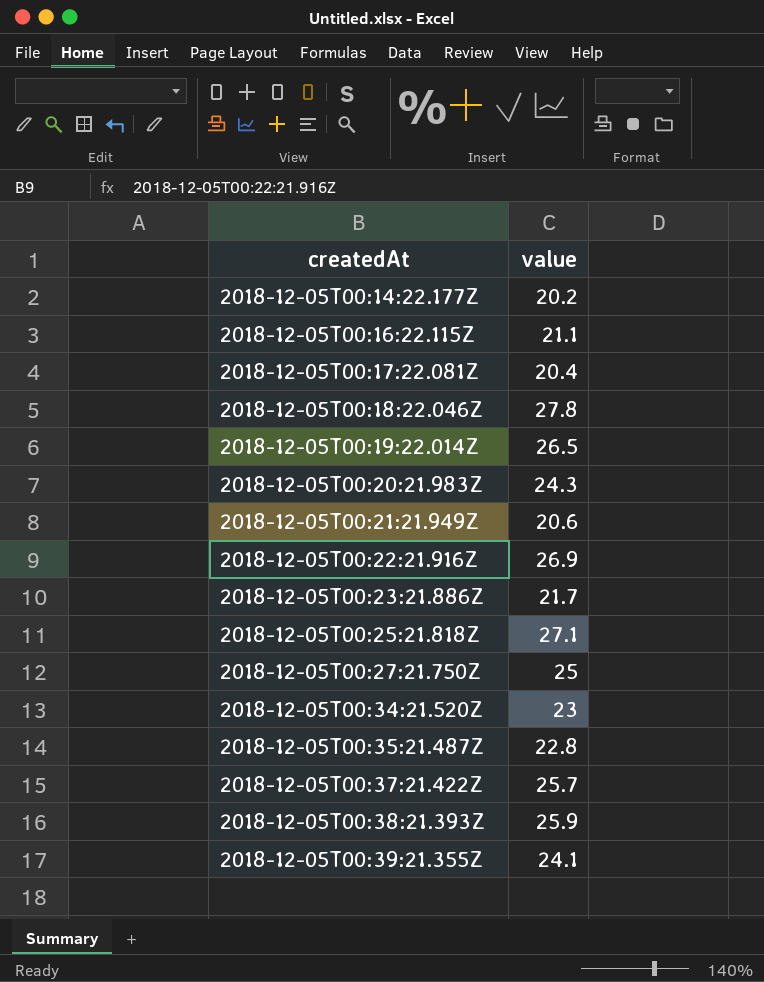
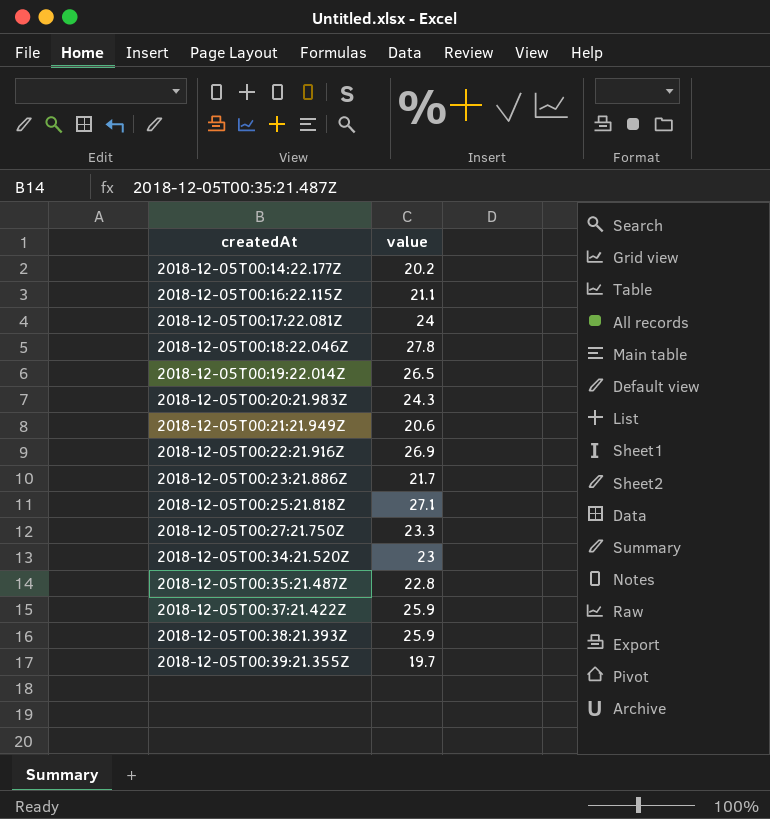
2018-12-05T00:17:22.081Z | value: 20.4 -> 24
2018-12-05T00:27:21.750Z | value: 25 -> 23.3
2018-12-05T00:37:21.422Z | value: 25.7 -> 25.9
2018-12-05T00:39:21.355Z | value: 24.1 -> 19.7

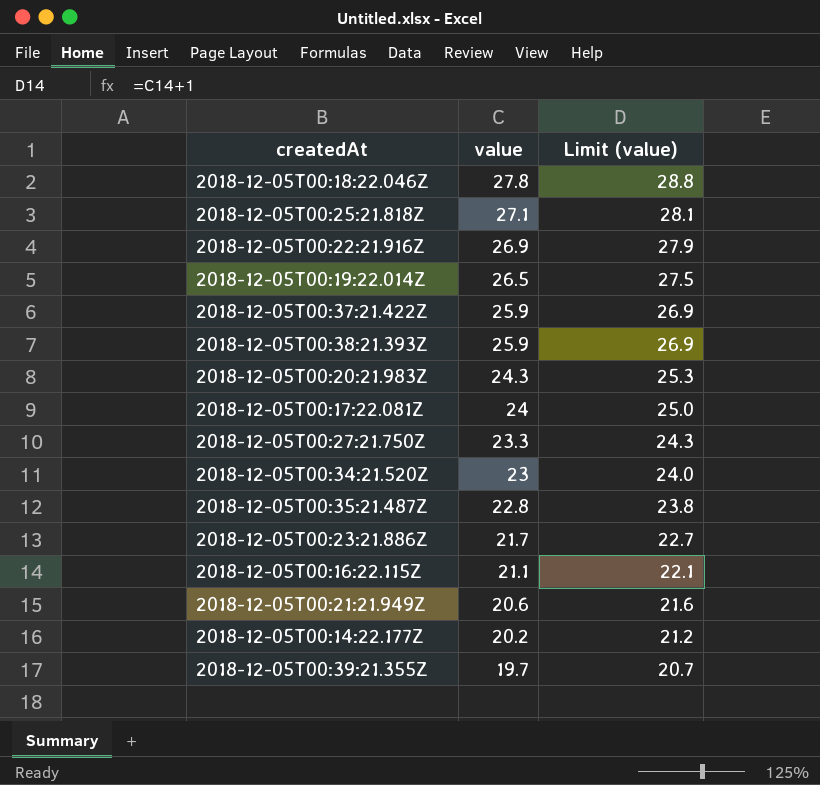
row order: createdAt ascending -> value descending
column Limit (value) | formula: none -> [value] + 1

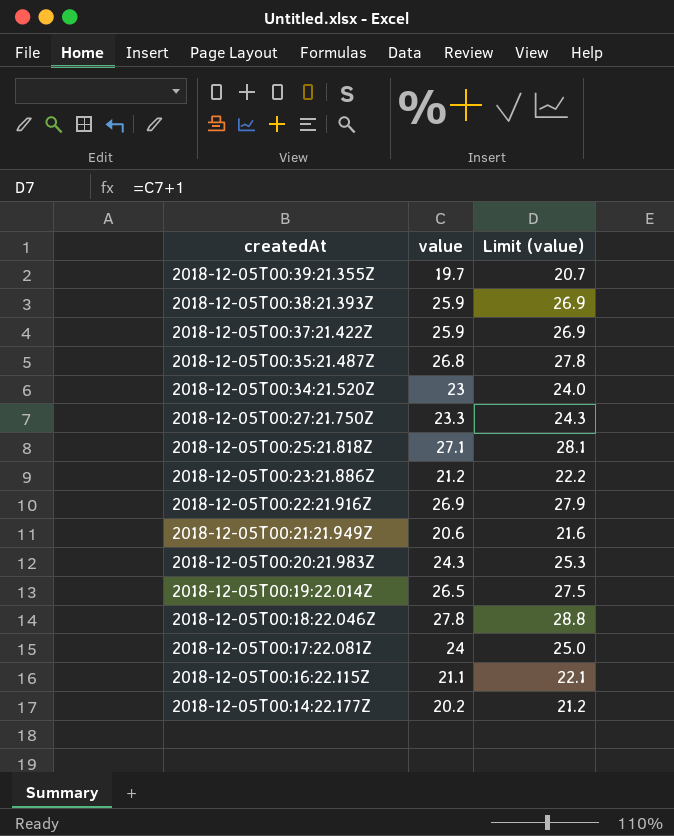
row order: value descending -> createdAt descending
2018-12-05T00:35:21.487Z | value: 22.8 -> 26.8
2018-12-05T00:35:21.487Z | Limit (value): 23.8 -> 27.8
2018-12-05T00:23:21.886Z | value: 21.7 -> 21.2
2018-12-05T00:23:21.886Z | Limit (value): 22.7 -> 22.2

